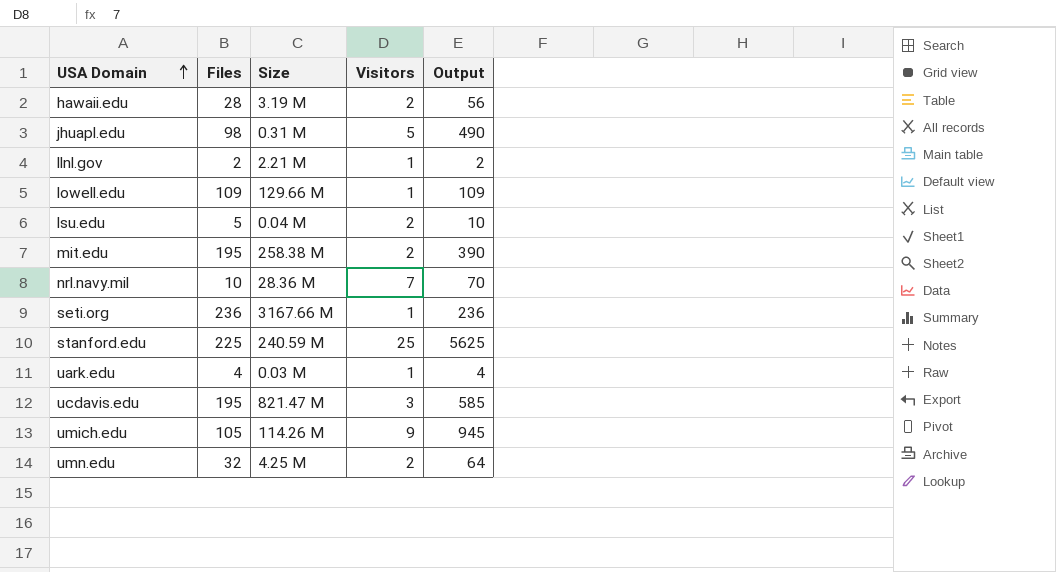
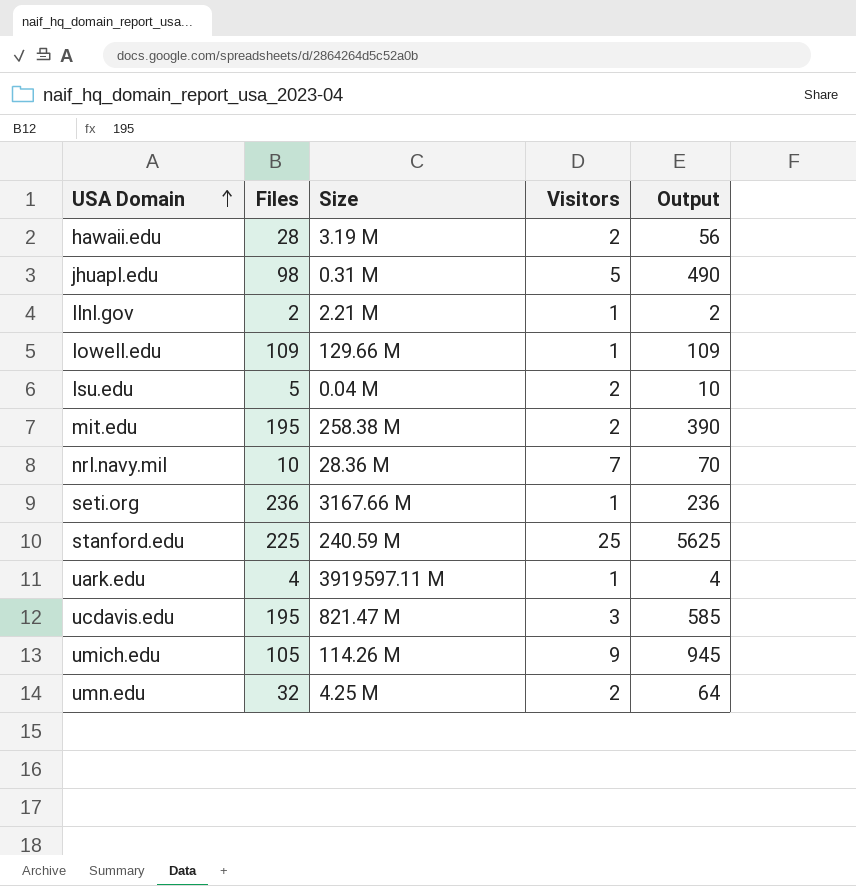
uark.edu | Size: 0.03 M -> 3919597.11 M

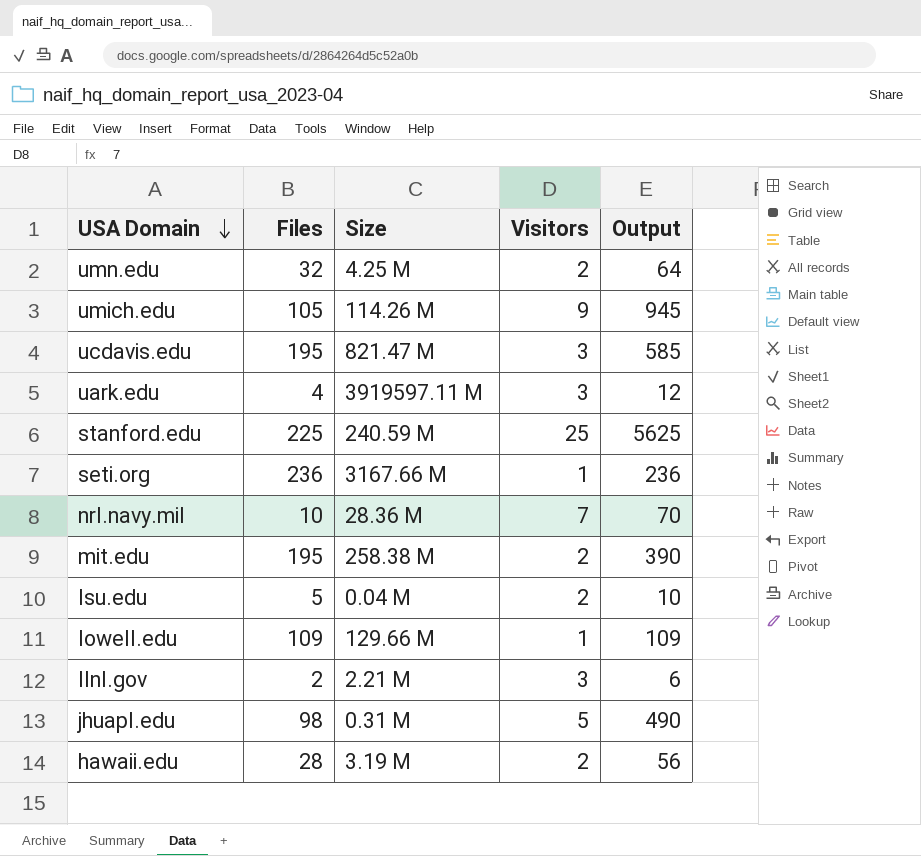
row order: USA Domain ascending -> USA Domain descending
uark.edu | Visitors: 1 -> 3
uark.edu | Output: 4 -> 12
llnl.gov | Visitors: 1 -> 3
llnl.gov | Output: 2 -> 6

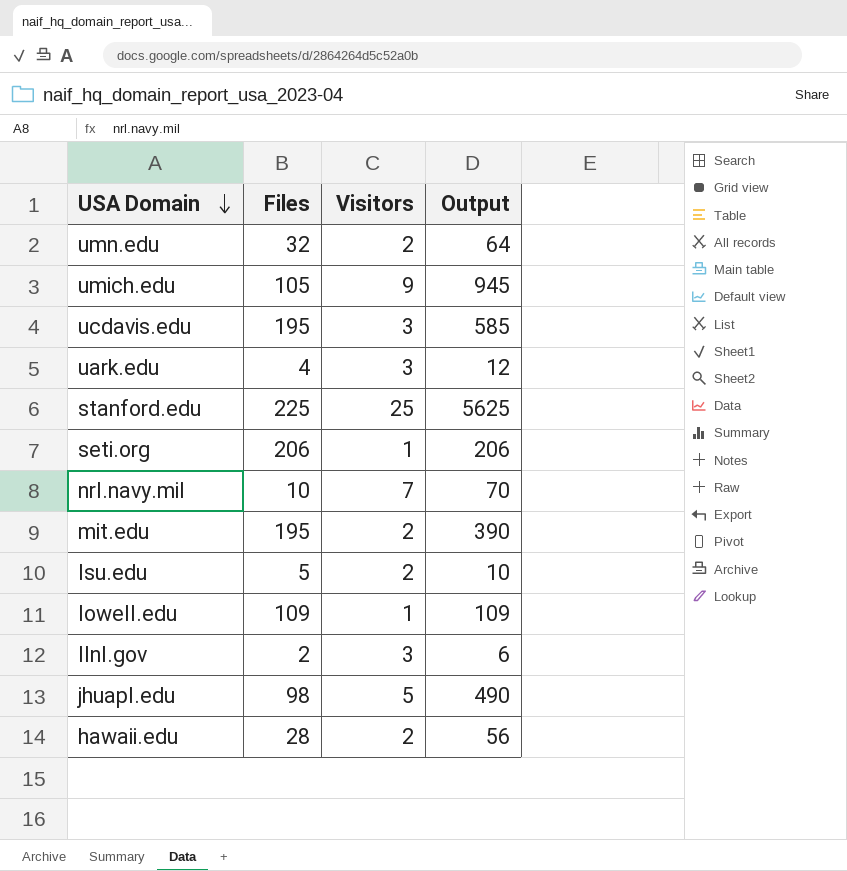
column Size | position: 3 -> none
seti.org | Files: 236 -> 206
seti.org | Output: 236 -> 206

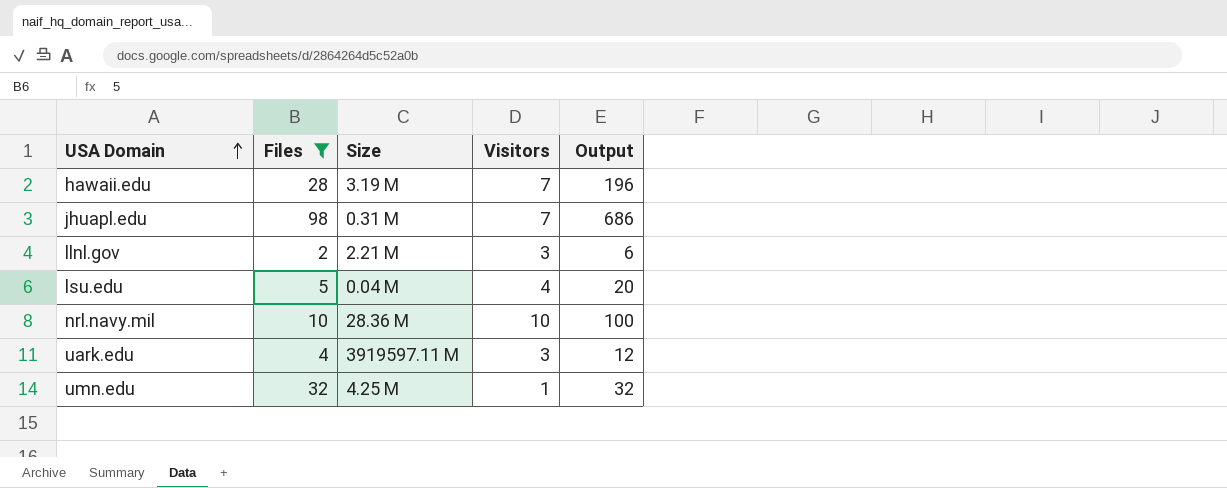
filter: none -> Files <= 98
row order: USA Domain descending -> USA Domain ascending
column Size | position: none -> 3
hawaii.edu | Visitors: 2 -> 7
hawaii.edu | Output: 56 -> 196
jhuapl.edu | Visitors: 5 -> 7
jhuapl.edu | Output: 490 -> 686
lsu.edu | Visitors: 2 -> 4
lsu.edu | Output: 10 -> 20
nrl.navy.mil | Visitors: 7 -> 10
nrl.navy.mil | Output: 70 -> 100
umn.edu | Visitors: 2 -> 1
umn.edu | Output: 64 -> 32

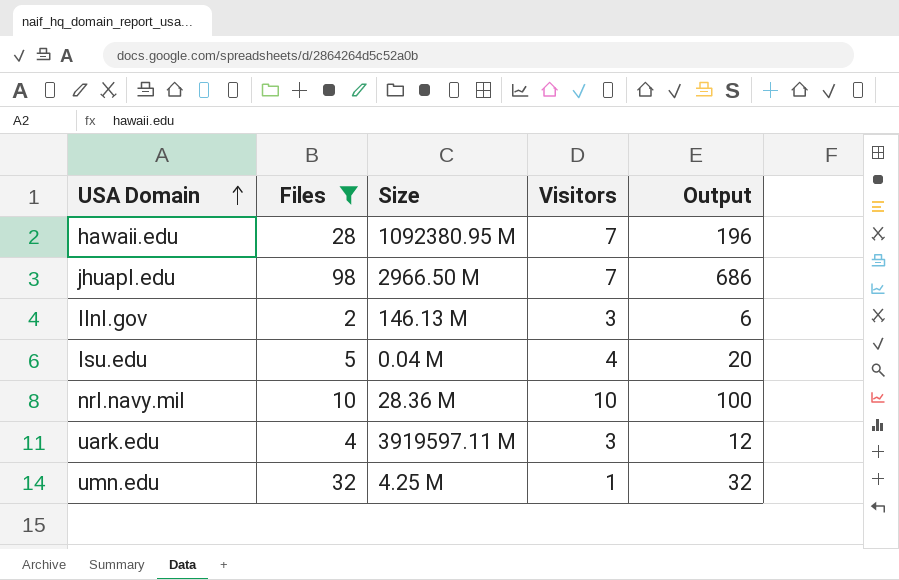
hawaii.edu | Size: 3.19 M -> 1092380.95 M
jhuapl.edu | Size: 0.31 M -> 2966.50 M
llnl.gov | Size: 2.21 M -> 146.13 M

